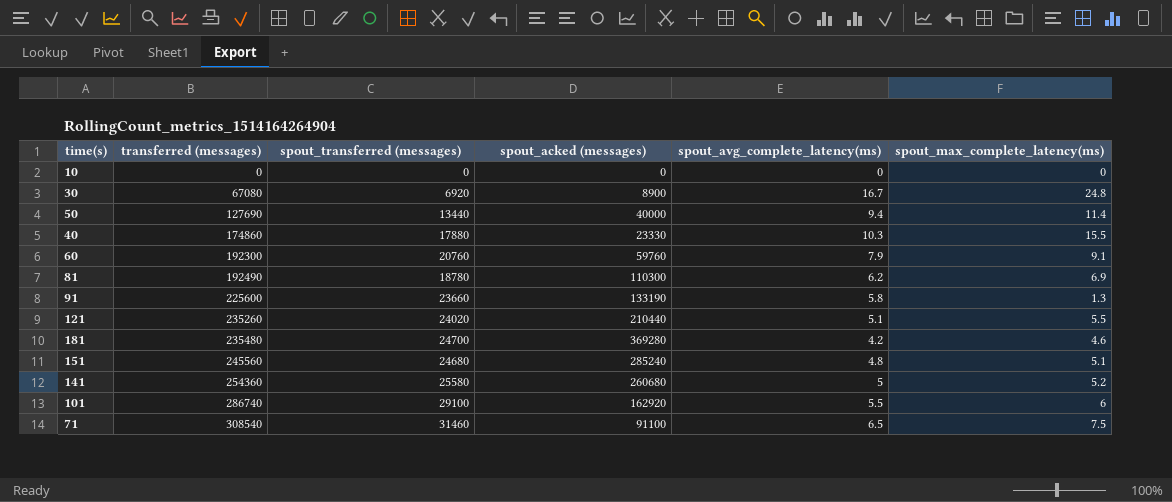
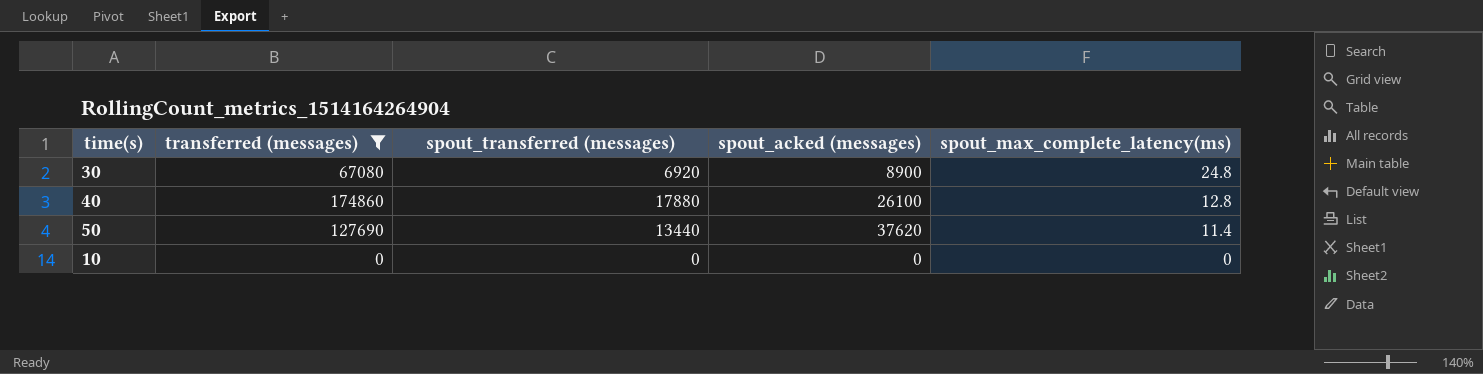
filter: none -> transferred (messages) <= 174860
row order: transferred (messages) ascending -> spout_max_complete_latency(ms) descending
column spout_avg_complete_latency(ms) | position: 5 -> none
40 | spout_acked (messages): 23330 -> 26100
40 | spout_max_complete_latency(ms): 15.5 -> 12.8
50 | spout_acked (messages): 40000 -> 37620

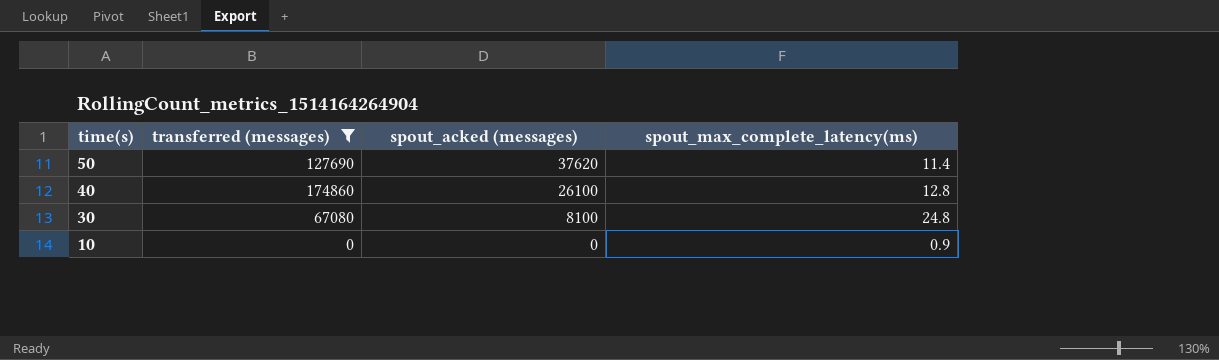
row order: spout_max_complete_latency(ms) descending -> time(s) descending
column spout_transferred (messages) | position: 3 -> none
30 | spout_acked (messages): 8900 -> 8100
10 | spout_max_complete_latency(ms): 0 -> 0.9

